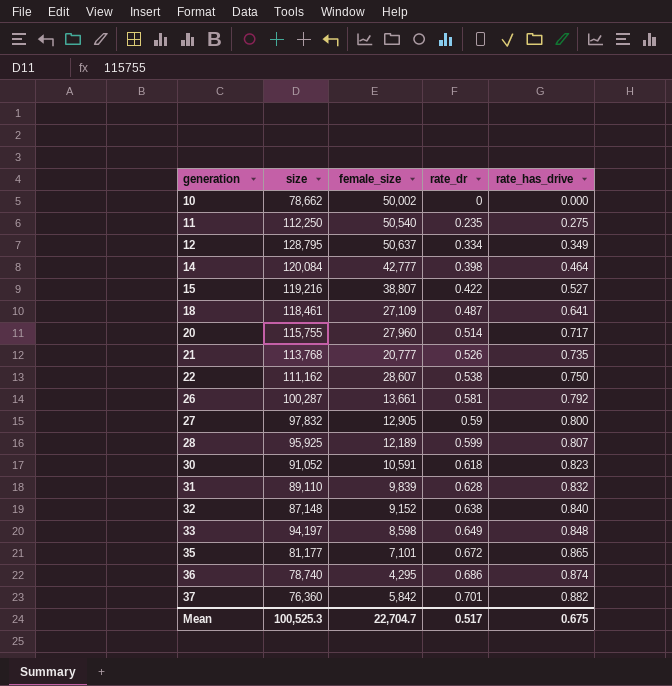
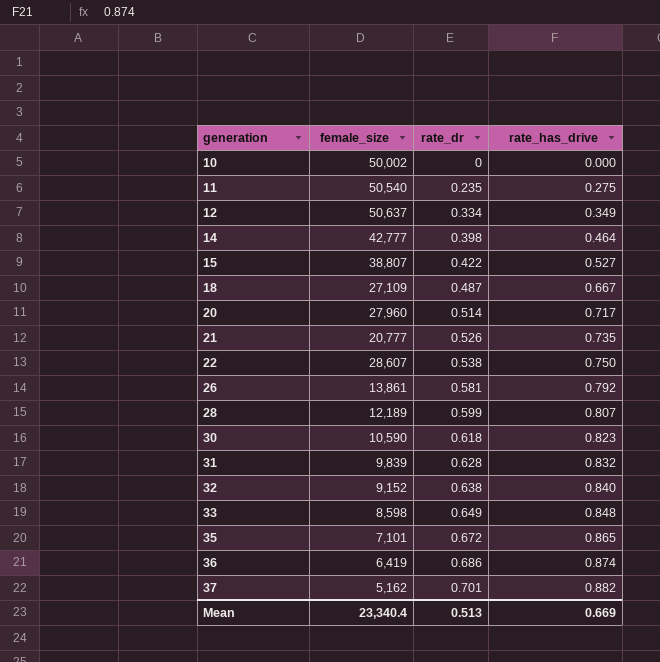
column size | position: 2 -> none
row 27: 97,832 | 12,905 | 0.59 | 0.800 -> none
18 | rate_has_drive: 0.641 -> 0.667
26 | female_size: 13,661 -> 13,861
30 | female_size: 10,591 -> 10,590
36 | female_size: 4,295 -> 6,419
37 | female_size: 5,842 -> 5,162
Mean | female_size: 22,704.7 -> 23,340.4
Mean | rate_dr: 0.517 -> 0.513
Mean | rate_has_drive: 0.675 -> 0.669

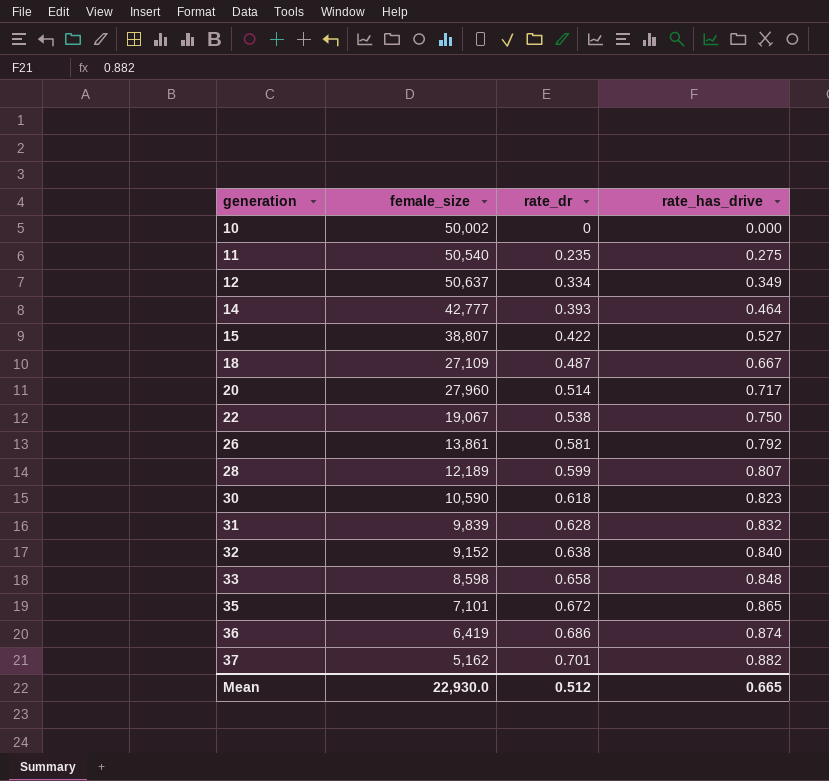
row 21: 20,777 | 0.526 | 0.735 -> none
14 | rate_dr: 0.398 -> 0.393
22 | female_size: 28,607 -> 19,067
33 | rate_dr: 0.649 -> 0.658
Mean | female_size: 23,340.4 -> 22,930.0
Mean | rate_dr: 0.513 -> 0.512
Mean | rate_has_drive: 0.669 -> 0.665

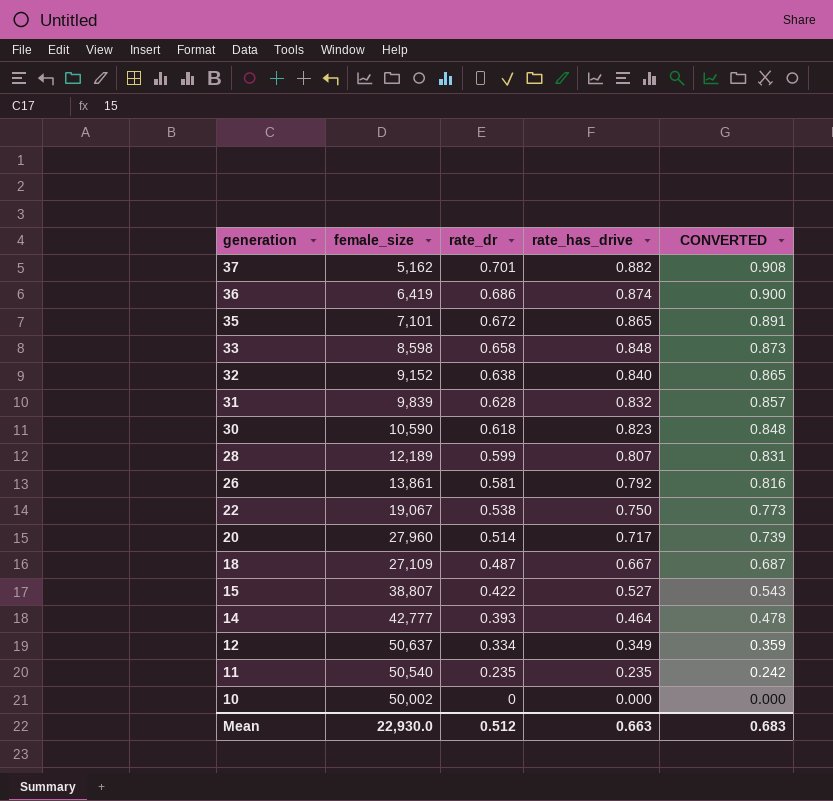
row order: generation ascending -> generation descending
column CONVERTED | formula: none -> [rate_has_drive] * 1.03
11 | rate_has_drive: 0.275 -> 0.235
Mean | rate_has_drive: 0.665 -> 0.663

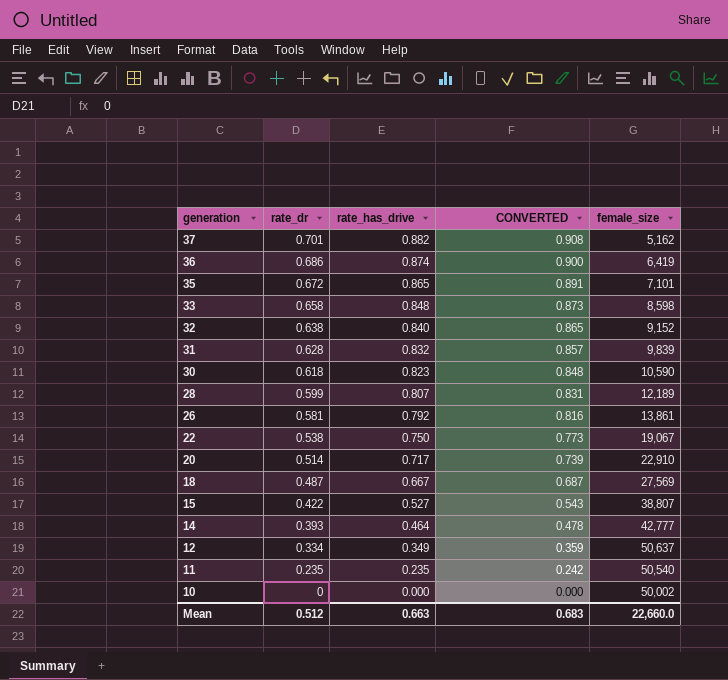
column female_size | position: 2 -> 5
20 | female_size: 27,960 -> 22,910
18 | female_size: 27,109 -> 27,569
Mean | female_size: 22,930.0 -> 22,660.0

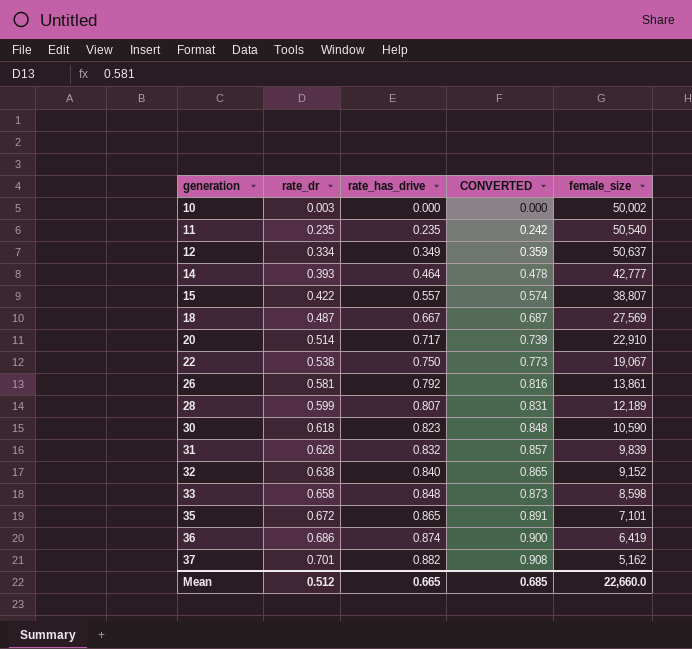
row order: generation descending -> generation ascending
10 | rate_dr: 0 -> 0.003
15 | rate_has_drive: 0.527 -> 0.557
15 | CONVERTED: 0.543 -> 0.574
Mean | rate_has_drive: 0.663 -> 0.665
Mean | CONVERTED: 0.683 -> 0.685

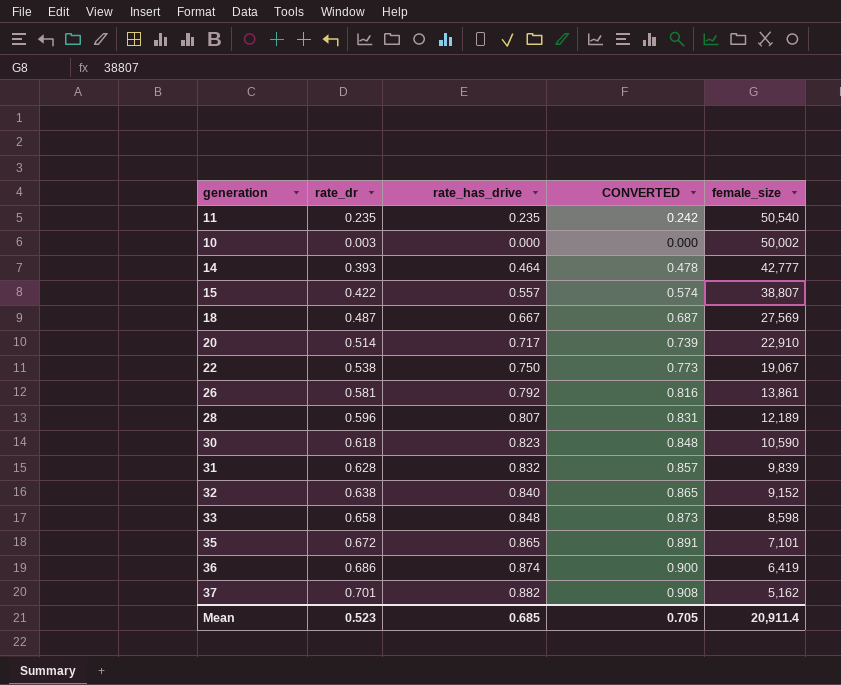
row order: generation ascending -> female_size descending
row 12: 0.334 | 0.349 | 0.359 | 50,637 -> none
28 | rate_dr: 0.599 -> 0.596
Mean | rate_dr: 0.512 -> 0.523
Mean | rate_has_drive: 0.665 -> 0.685
Mean | CONVERTED: 0.685 -> 0.705
Mean | female_size: 22,660.0 -> 20,911.4

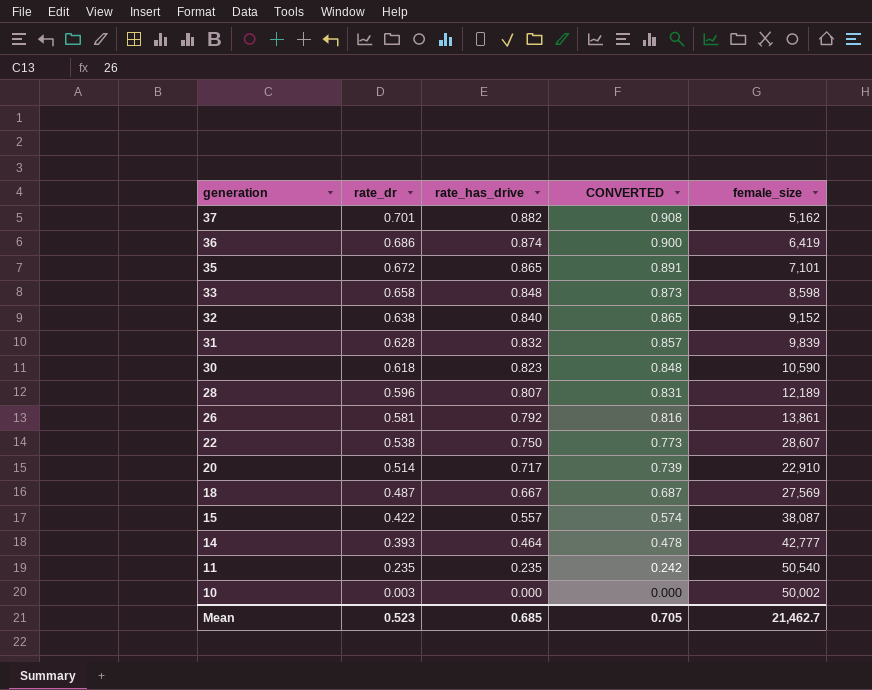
row order: female_size descending -> generation descending
22 | female_size: 19,067 -> 28,607
15 | female_size: 38,807 -> 38,087
Mean | female_size: 20,911.4 -> 21,462.7

